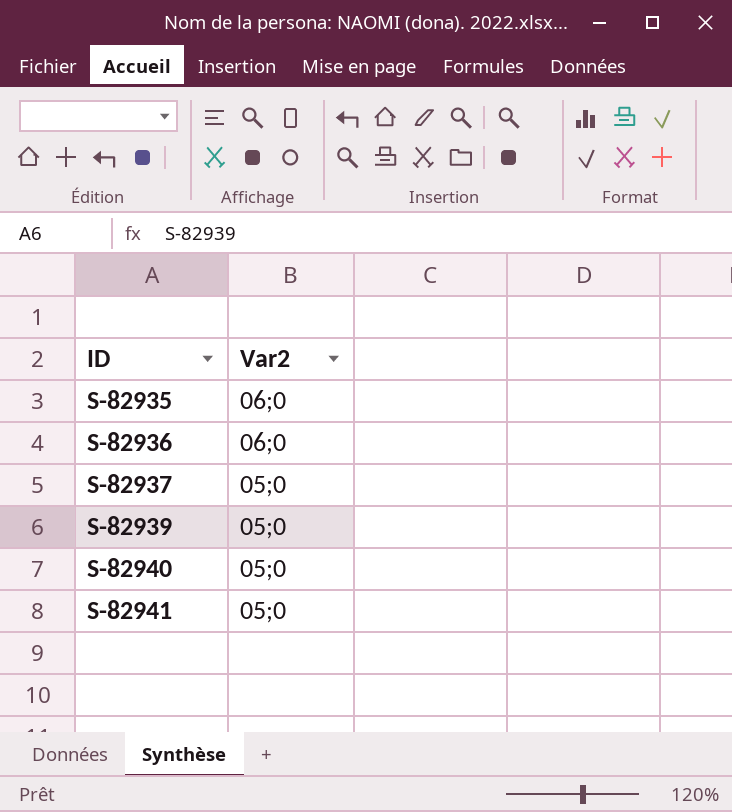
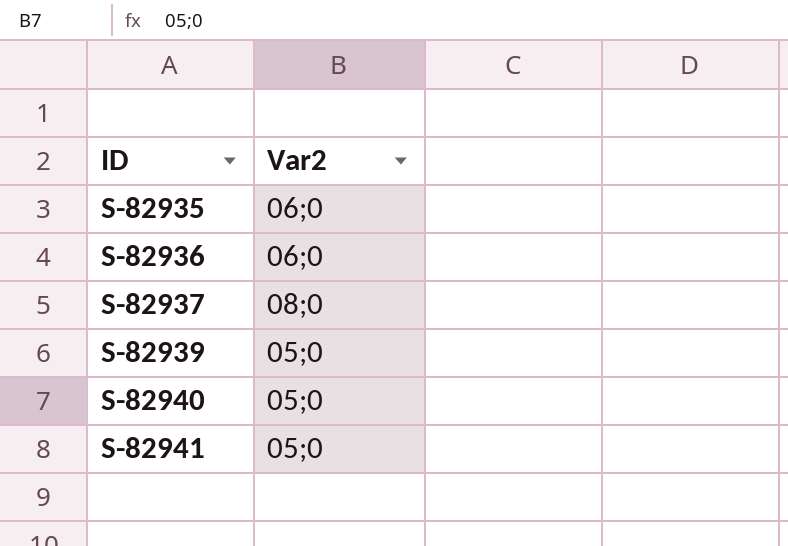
S-82937 | Var2: 05;0 -> 08;0

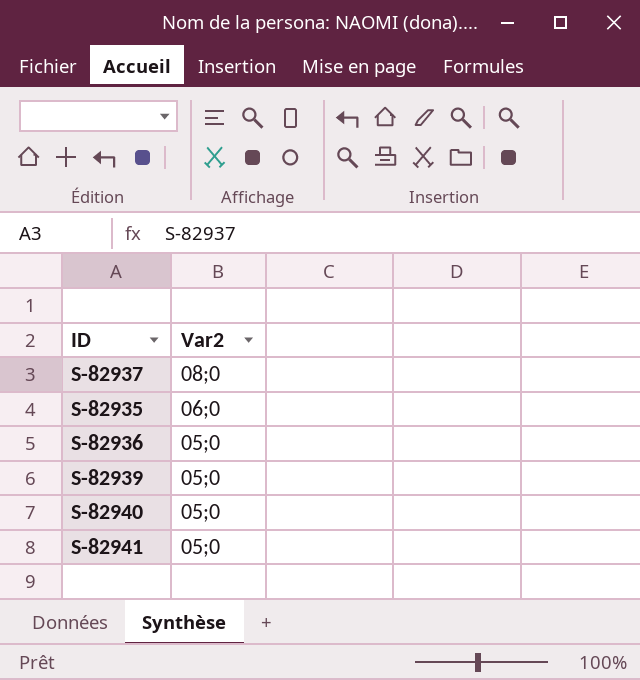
row order: ID ascending -> Var2 descending
S-82936 | Var2: 06;0 -> 05;0

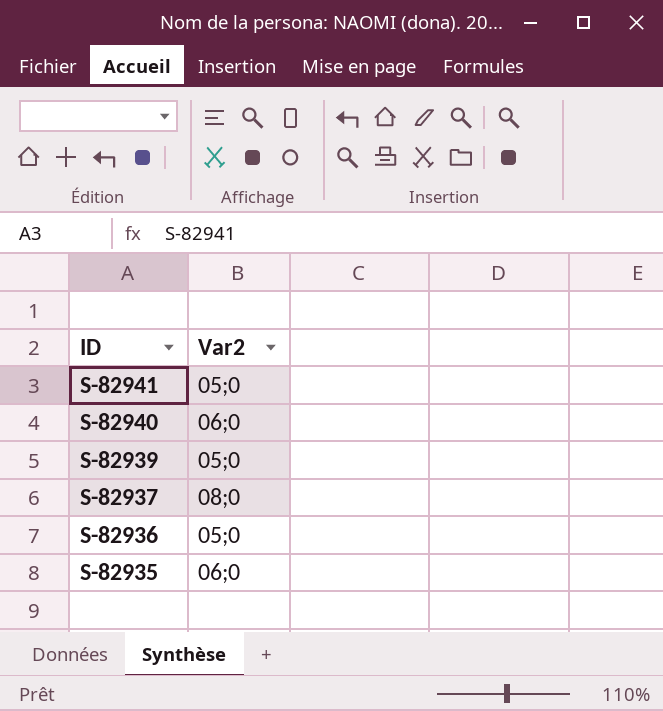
row order: Var2 descending -> ID descending
S-82940 | Var2: 05;0 -> 06;0

